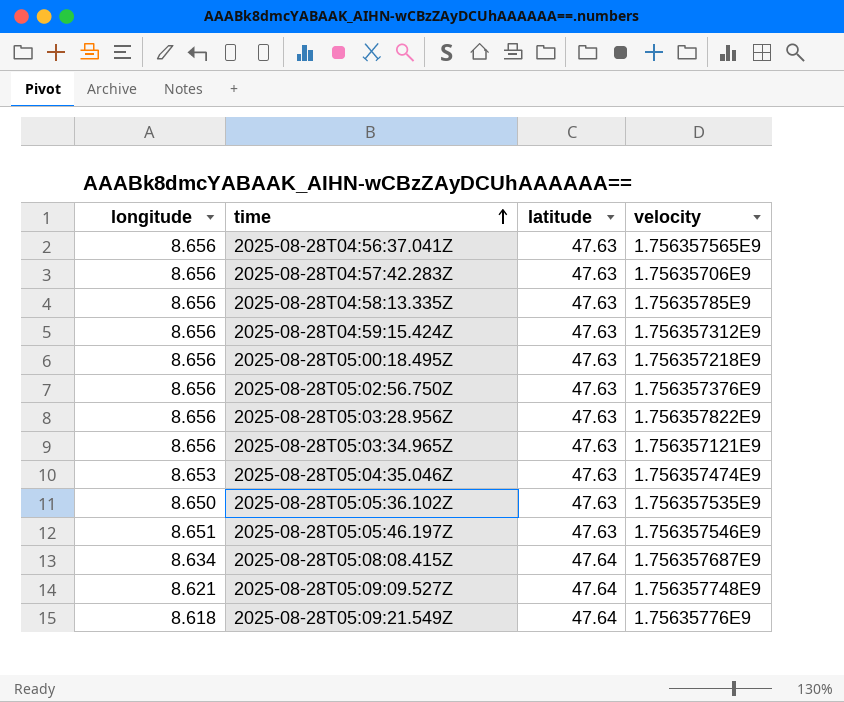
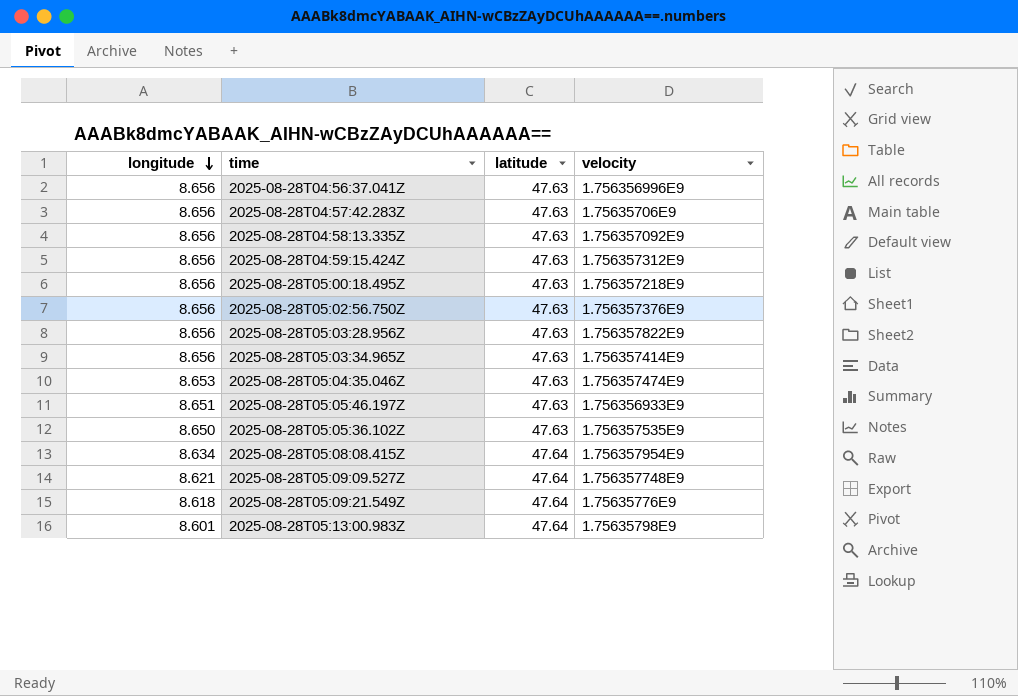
row order: time ascending -> longitude descending
2025-08-28T04:56:37.041Z | velocity: 1.756357565E9 -> 1.756356996E9
2025-08-28T04:58:13.335Z | velocity: 1.75635785E9 -> 1.756357092E9
2025-08-28T05:03:34.965Z | velocity: 1.756357121E9 -> 1.756357414E9
2025-08-28T05:05:46.197Z | velocity: 1.756357546E9 -> 1.756356933E9
2025-08-28T05:08:08.415Z | velocity: 1.756357687E9 -> 1.756357954E9
row 2025-08-28T05:13:00.983Z: none -> 8.601 | 47.64 | 1.75635798E9

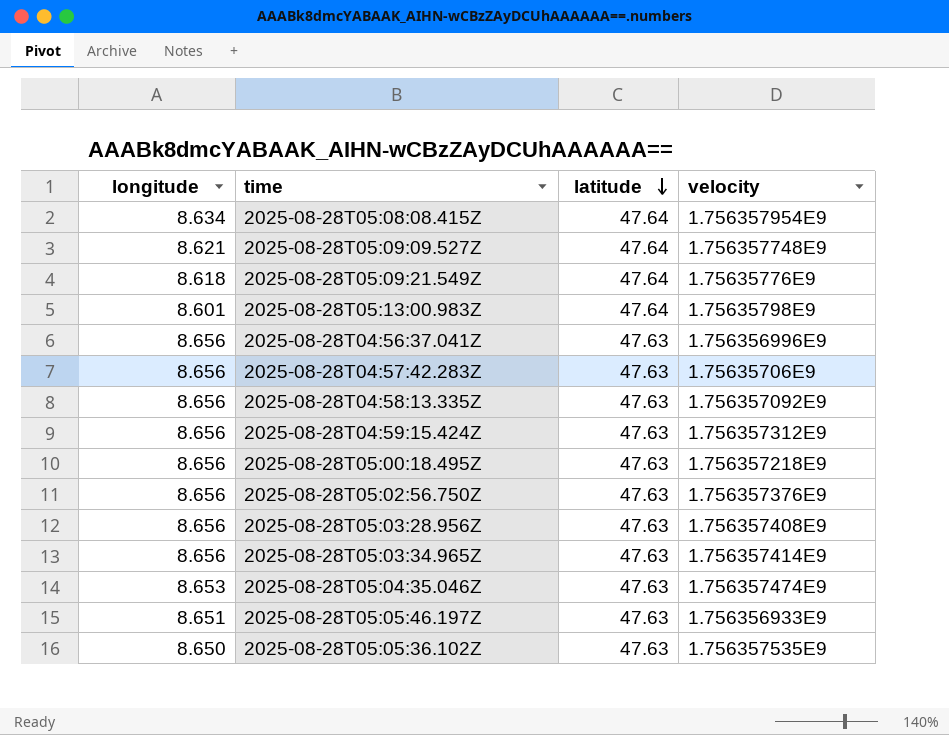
row order: longitude descending -> latitude descending
2025-08-28T05:03:28.956Z | velocity: 1.756357822E9 -> 1.756357408E9

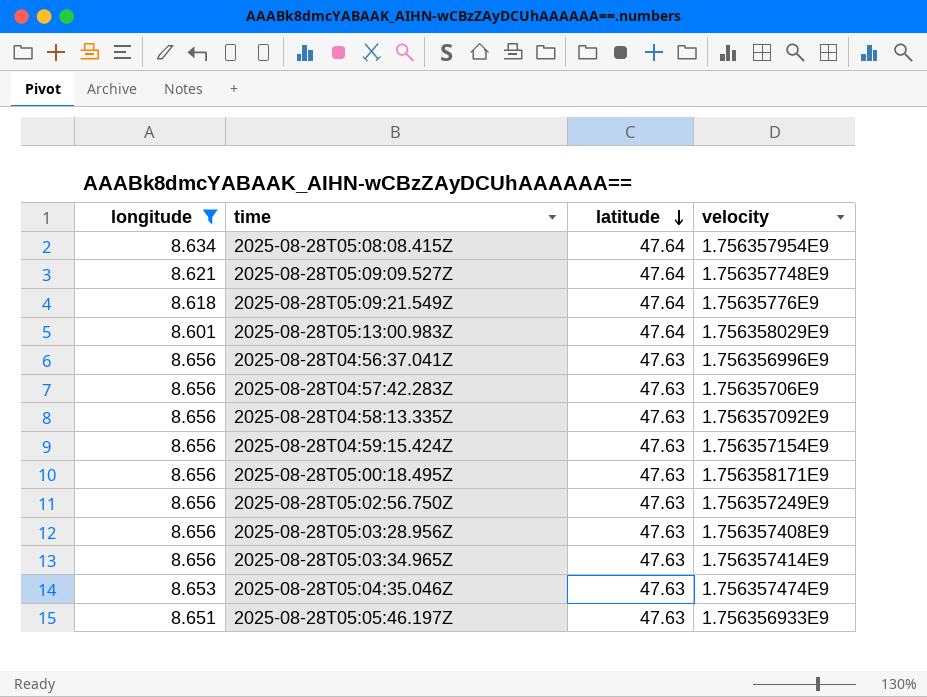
filter: none -> longitude != 8.650
2025-08-28T05:13:00.983Z | velocity: 1.75635798E9 -> 1.756358029E9
2025-08-28T04:59:15.424Z | velocity: 1.756357312E9 -> 1.756357154E9
2025-08-28T05:00:18.495Z | velocity: 1.756357218E9 -> 1.756358171E9
2025-08-28T05:02:56.750Z | velocity: 1.756357376E9 -> 1.756357249E9

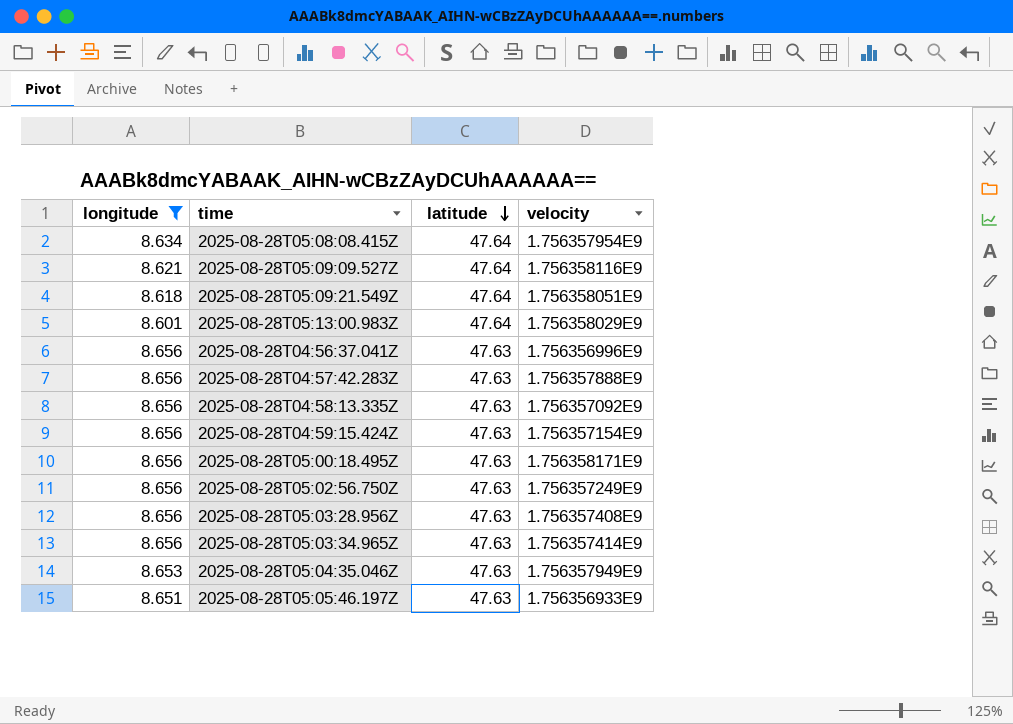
2025-08-28T05:09:09.527Z | velocity: 1.756357748E9 -> 1.756358116E9
2025-08-28T05:09:21.549Z | velocity: 1.75635776E9 -> 1.756358051E9
2025-08-28T04:57:42.283Z | velocity: 1.75635706E9 -> 1.756357888E9
2025-08-28T05:04:35.046Z | velocity: 1.756357474E9 -> 1.756357949E9

